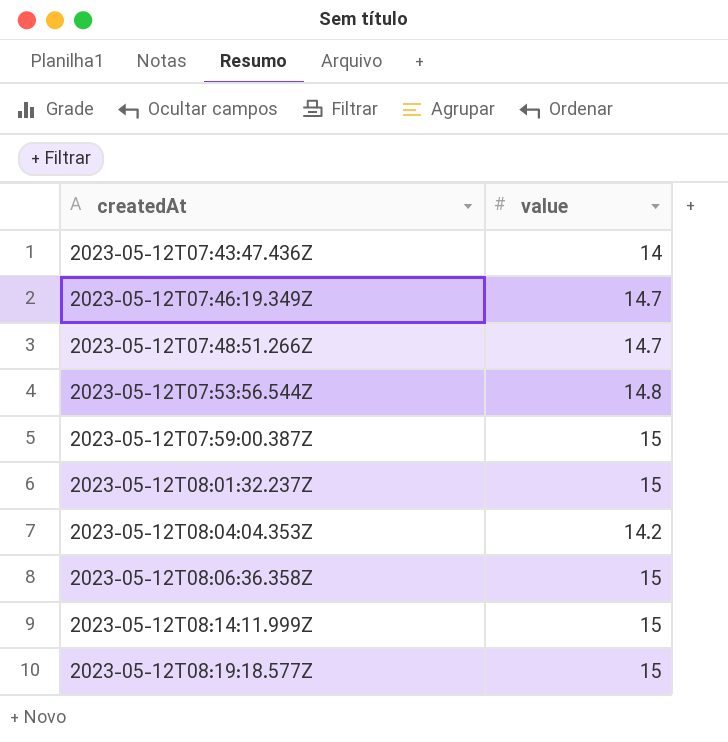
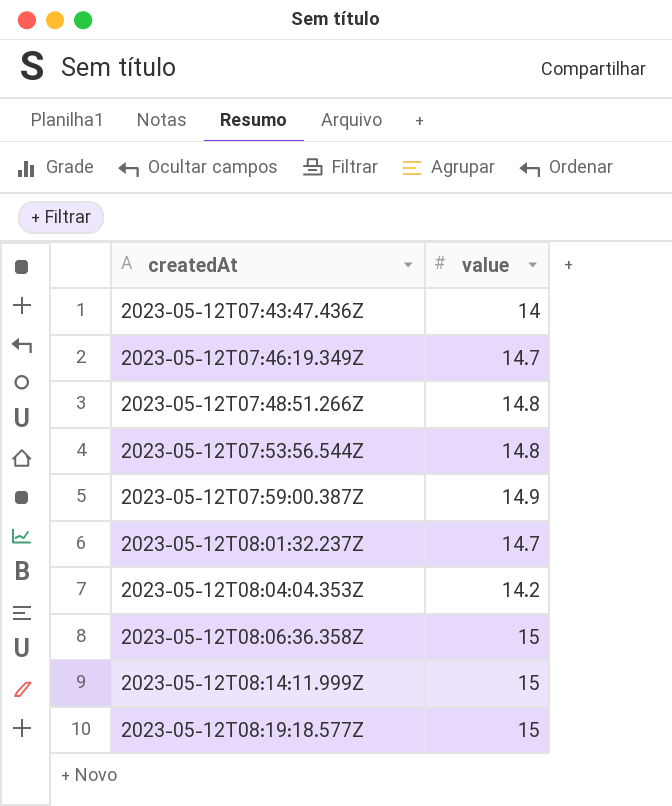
2023-05-12T07:48:51.266Z | value: 14.7 -> 14.8
2023-05-12T07:59:00.387Z | value: 15 -> 14.9
2023-05-12T08:01:32.237Z | value: 15 -> 14.7

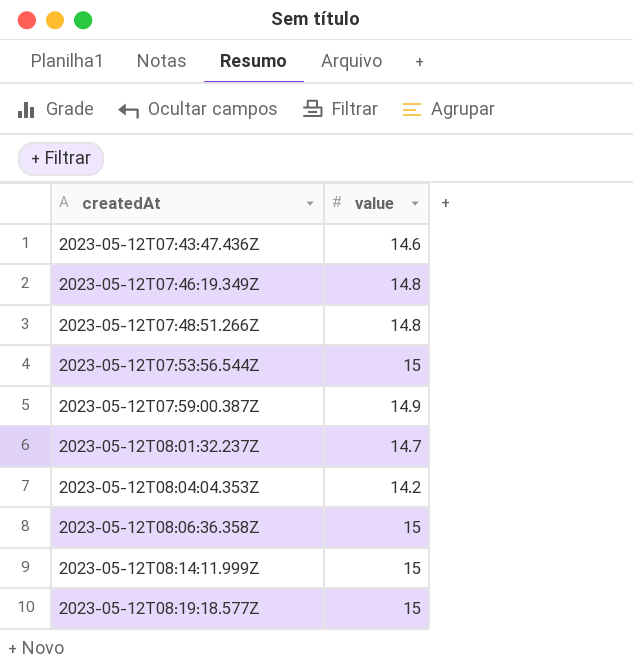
2023-05-12T07:43:47.436Z | value: 14 -> 14.6
2023-05-12T07:46:19.349Z | value: 14.7 -> 14.8
2023-05-12T07:53:56.544Z | value: 14.8 -> 15

